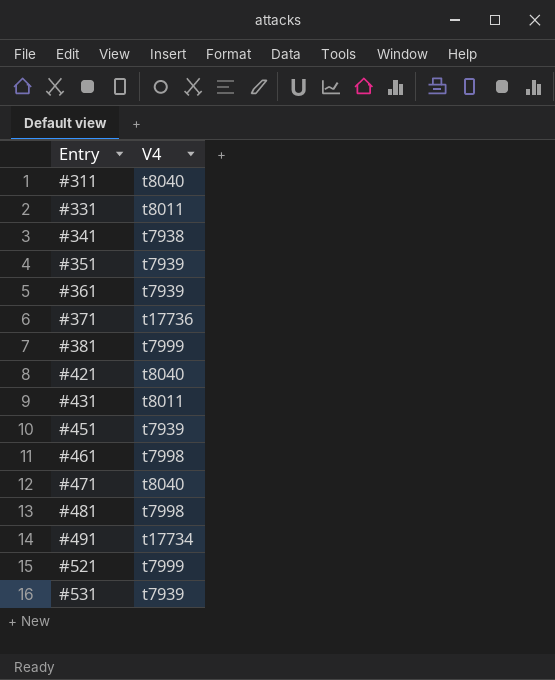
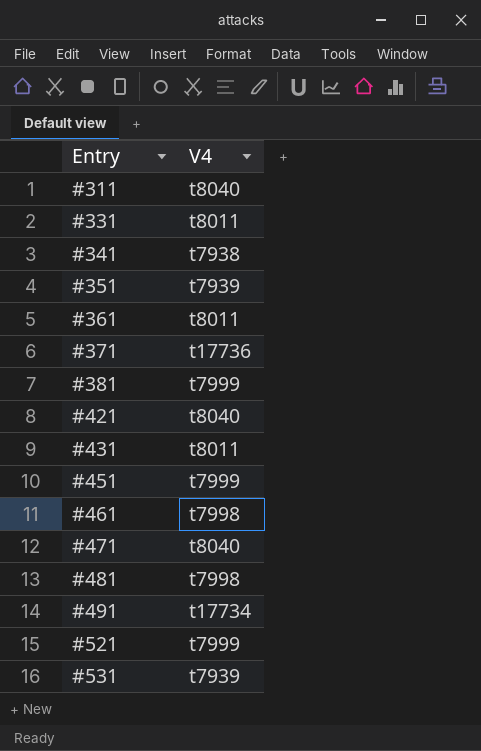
#361 | V4: t7939 -> t8011
#451 | V4: t7939 -> t7999

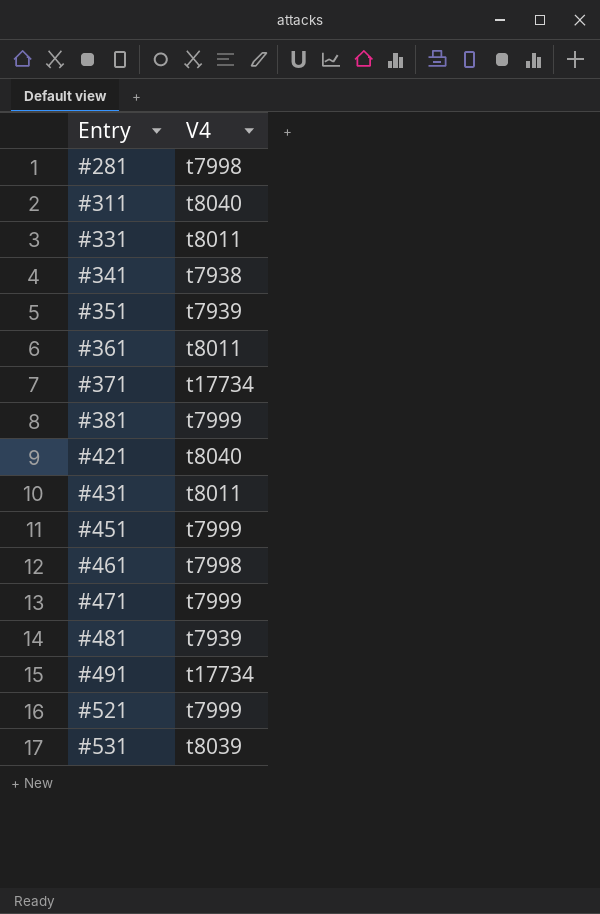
row #281: none -> t7998
#371 | V4: t17736 -> t17734
#471 | V4: t8040 -> t7999
#481 | V4: t7998 -> t7939
#531 | V4: t7939 -> t8039

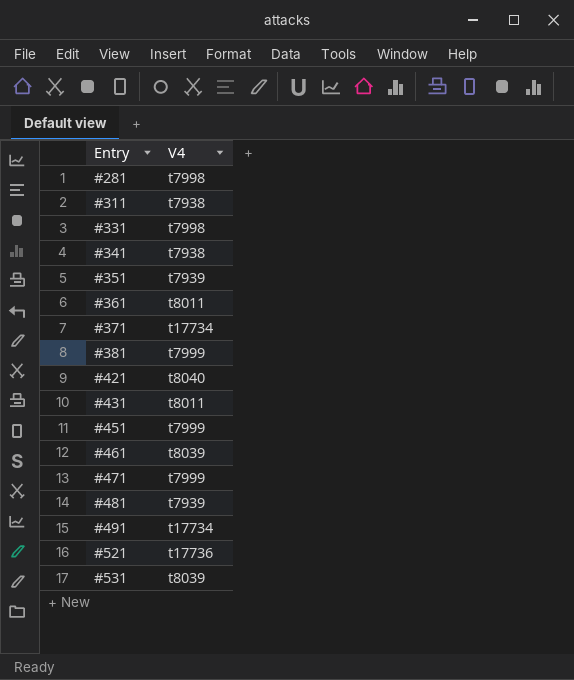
#311 | V4: t8040 -> t7938
#331 | V4: t8011 -> t7998
#461 | V4: t7998 -> t8039
#521 | V4: t7999 -> t17736

